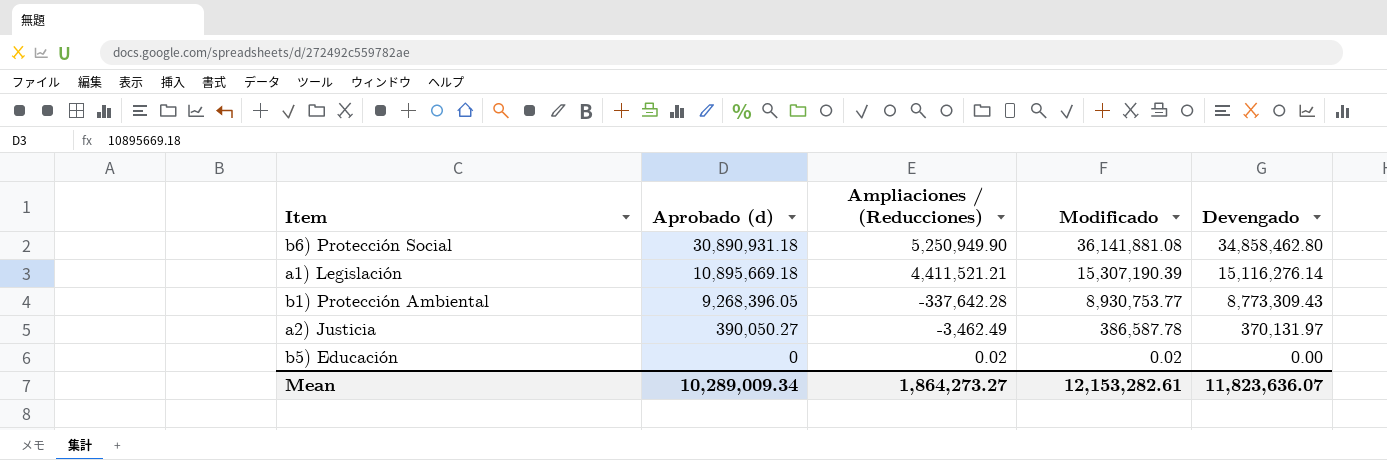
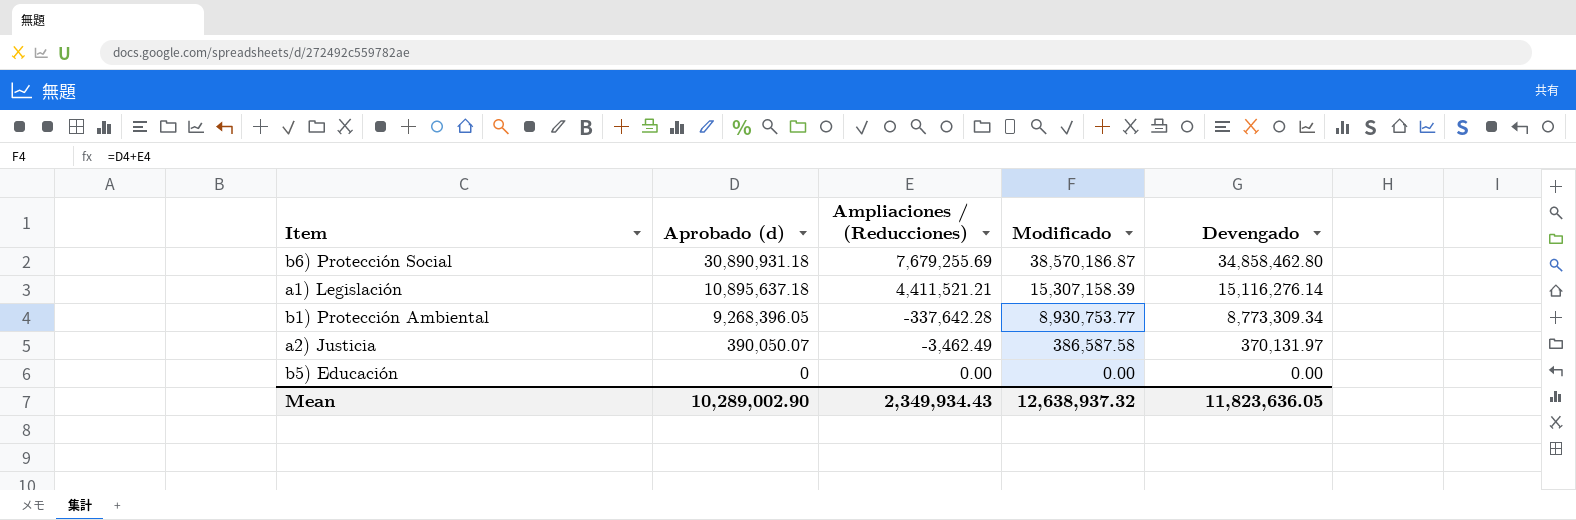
b6) Protección Social | Ampliaciones / (Reducciones): 5,250,949.90 -> 7,679,255.69
b6) Protección Social | Modificado: 36,141,881.08 -> 38,570,186.87
a1) Legislación | Aprobado (d): 10,895,669.18 -> 10,895,637.18
a1) Legislación | Modificado: 15,307,190.39 -> 15,307,158.39
b1) Protección Ambiental | Devengado: 8,773,309.43 -> 8,773,309.34
a2) Justicia | Aprobado (d): 390,050.27 -> 390,050.07
a2) Justicia | Modificado: 386,587.78 -> 386,587.58
b5) Educación | Ampliaciones / (Reducciones): 0.02 -> 0.00
b5) Educación | Modificado: 0.02 -> 0.00
Mean | Aprobado (d): 10,289,009.34 -> 10,289,002.90
Mean | Ampliaciones / (Reducciones): 1,864,273.27 -> 2,349,934.43
Mean | Modificado: 12,153,282.61 -> 12,638,937.32
Mean | Devengado: 11,823,636.07 -> 11,823,636.05

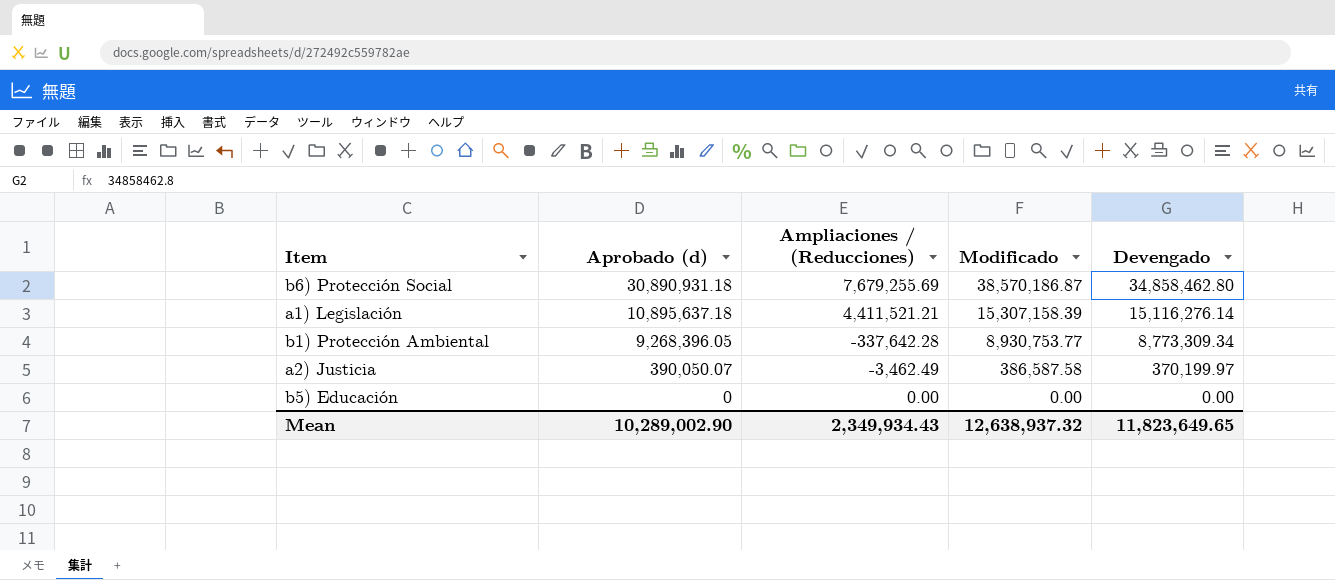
a2) Justicia | Devengado: 370,131.97 -> 370,199.97
Mean | Devengado: 11,823,636.05 -> 11,823,649.65

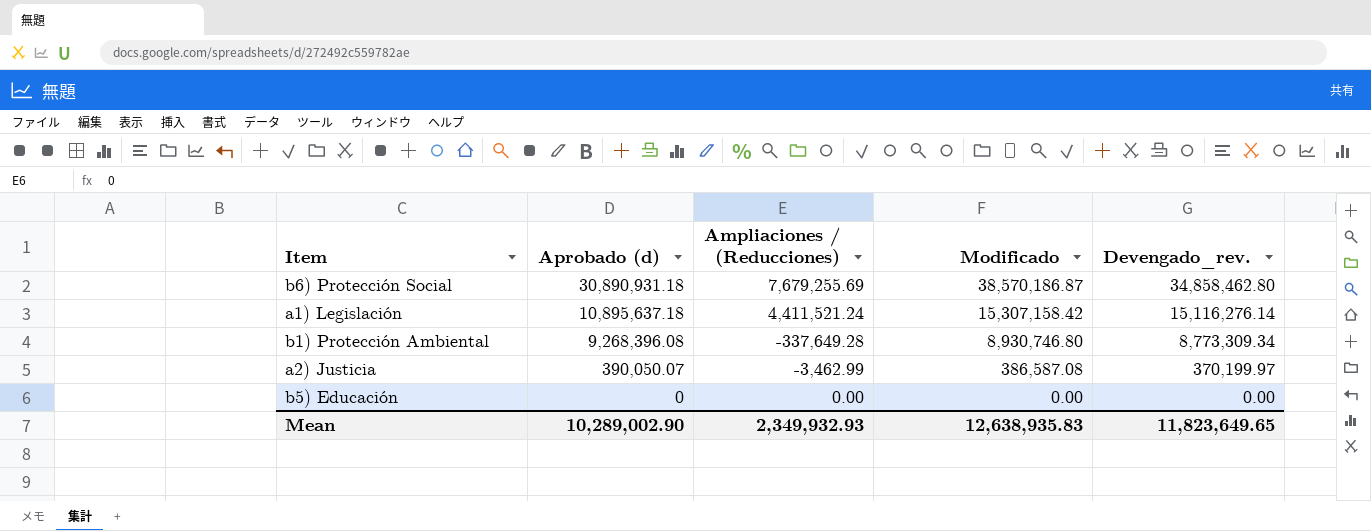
column name: Devengado -> Devengado_rev.
a1) Legislación | Ampliaciones / (Reducciones): 4,411,521.21 -> 4,411,521.24
a1) Legislación | Modificado: 15,307,158.39 -> 15,307,158.42
b1) Protección Ambiental | Aprobado (d): 9,268,396.05 -> 9,268,396.08
b1) Protección Ambiental | Ampliaciones / (Reducciones): -337,642.28 -> -337,649.28
b1) Protección Ambiental | Modificado: 8,930,753.77 -> 8,930,746.80
a2) Justicia | Ampliaciones / (Reducciones): -3,462.49 -> -3,462.99
a2) Justicia | Modificado: 386,587.58 -> 386,587.08
Mean | Ampliaciones / (Reducciones): 2,349,934.43 -> 2,349,932.93
Mean | Modificado: 12,638,937.32 -> 12,638,935.83

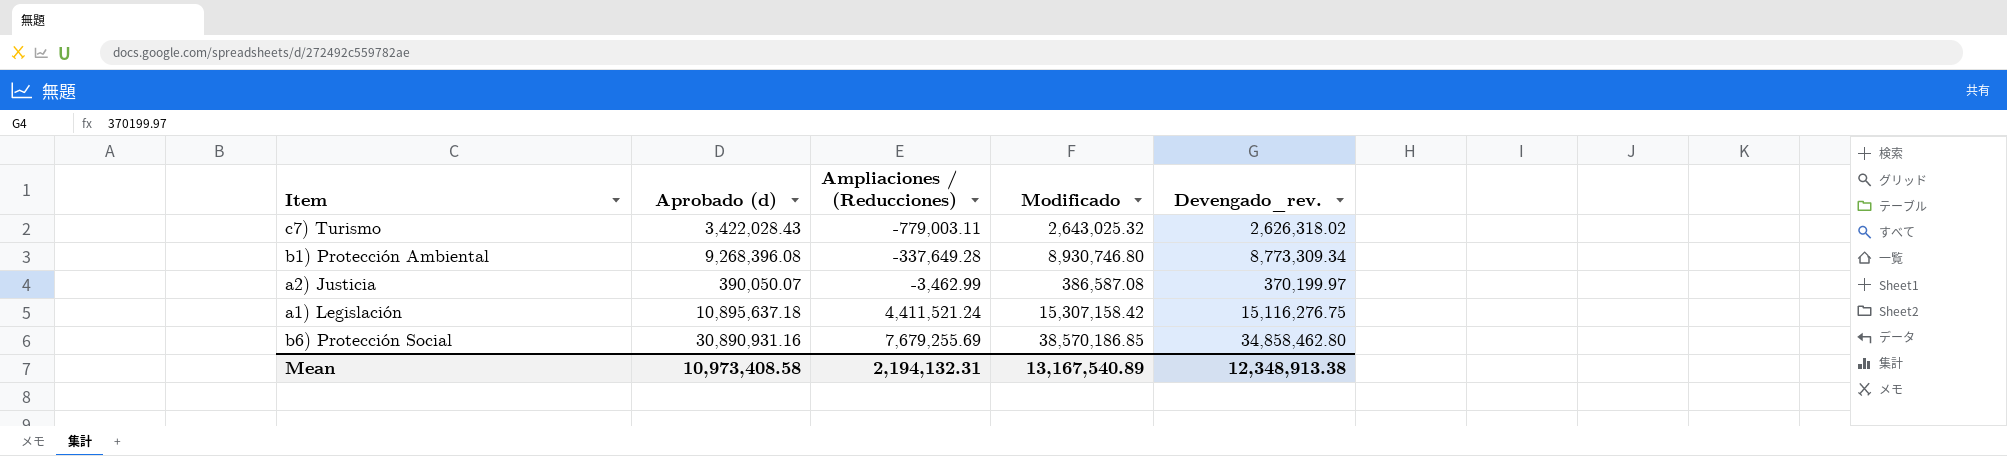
row order: Aprobado (d) descending -> Ampliaciones / (Reducciones) ascending
row b5) Educación: 0 | 0.00 | 0.00 | 0.00 -> none
row c7) Turismo: none -> 3,422,028.43 | -779,003.11 | 2,643,025.32 | 2,626,318.02
a1) Legislación | Devengado_rev.: 15,116,276.14 -> 15,116,276.75
b6) Protección Social | Aprobado (d): 30,890,931.18 -> 30,890,931.16
b6) Protección Social | Modificado: 38,570,186.87 -> 38,570,186.85
Mean | Aprobado (d): 10,289,002.90 -> 10,973,408.58
Mean | Ampliaciones / (Reducciones): 2,349,932.93 -> 2,194,132.31
Mean | Modificado: 12,638,935.83 -> 13,167,540.89
Mean | Devengado_rev.: 11,823,649.65 -> 12,348,913.38

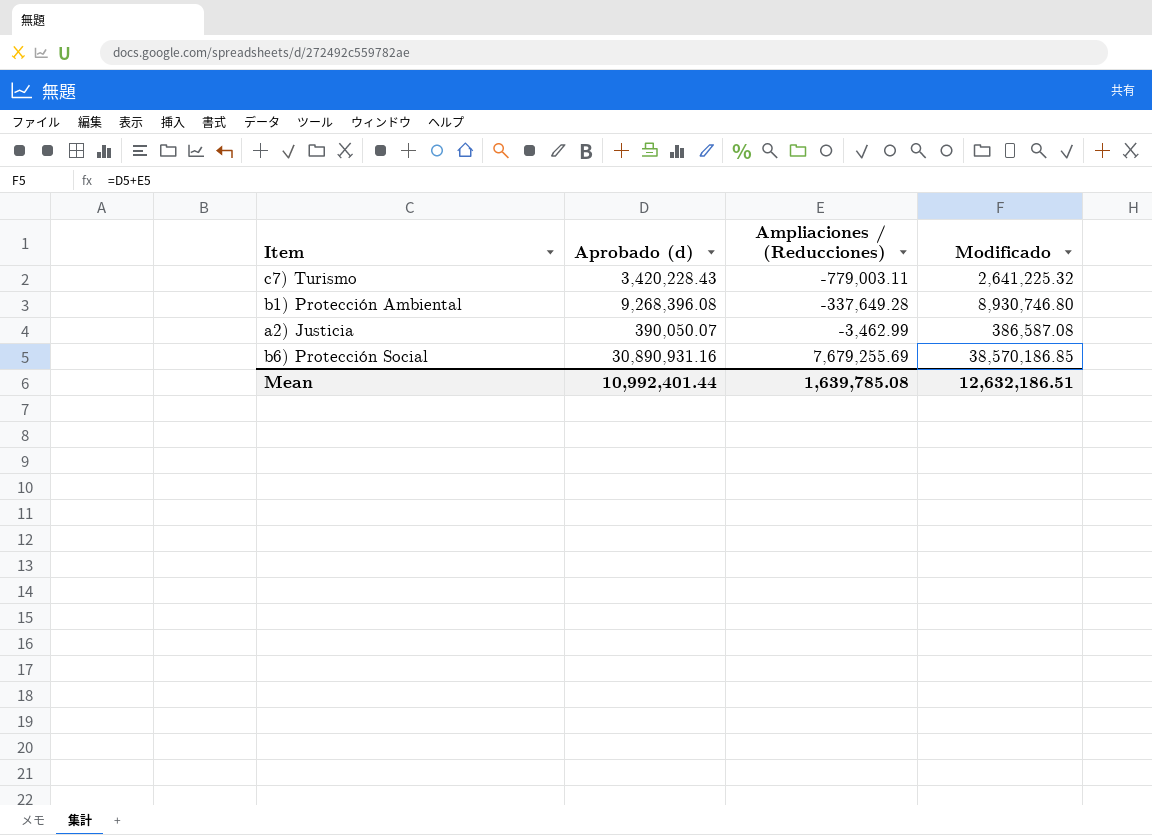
column Devengado_rev. | position: 5 -> none
row a1) Legislación: 10,895,637.18 | 4,411,521.24 | 15,307,158.42 | 15,116,276.75 -> none
c7) Turismo | Aprobado (d): 3,422,028.43 -> 3,420,228.43
c7) Turismo | Modificado: 2,643,025.32 -> 2,641,225.32
Mean | Aprobado (d): 10,973,408.58 -> 10,992,401.44
Mean | Ampliaciones / (Reducciones): 2,194,132.31 -> 1,639,785.08
Mean | Modificado: 13,167,540.89 -> 12,632,186.51

